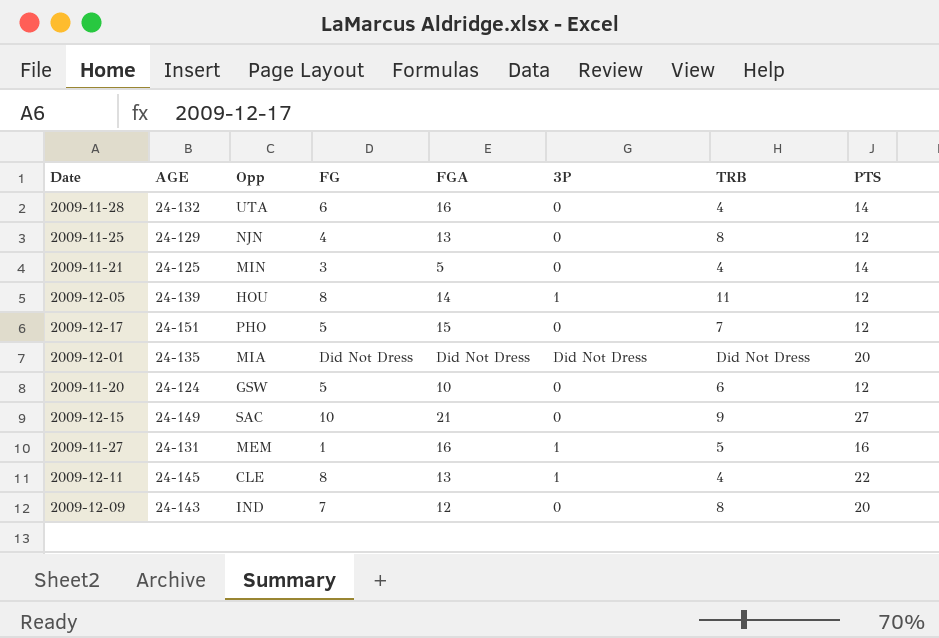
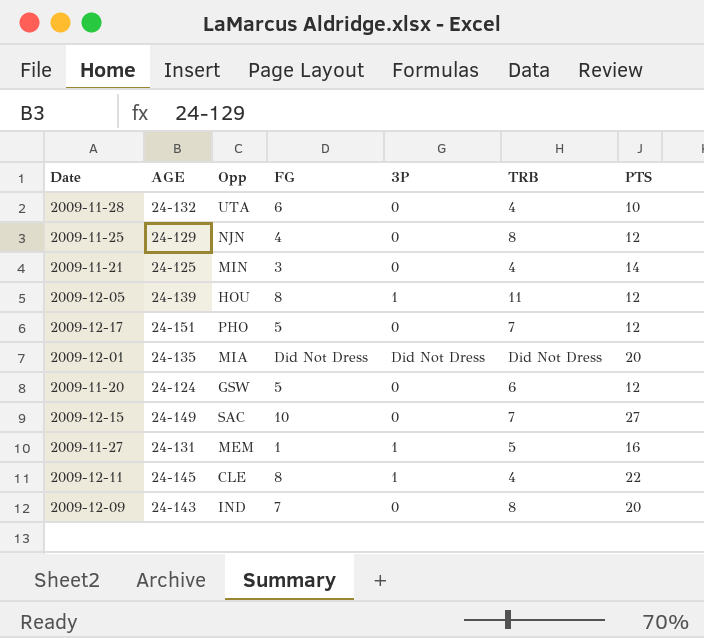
column FGA | position: 5 -> none
2009-11-28 | PTS: 14 -> 10
2009-12-15 | TRB: 9 -> 7

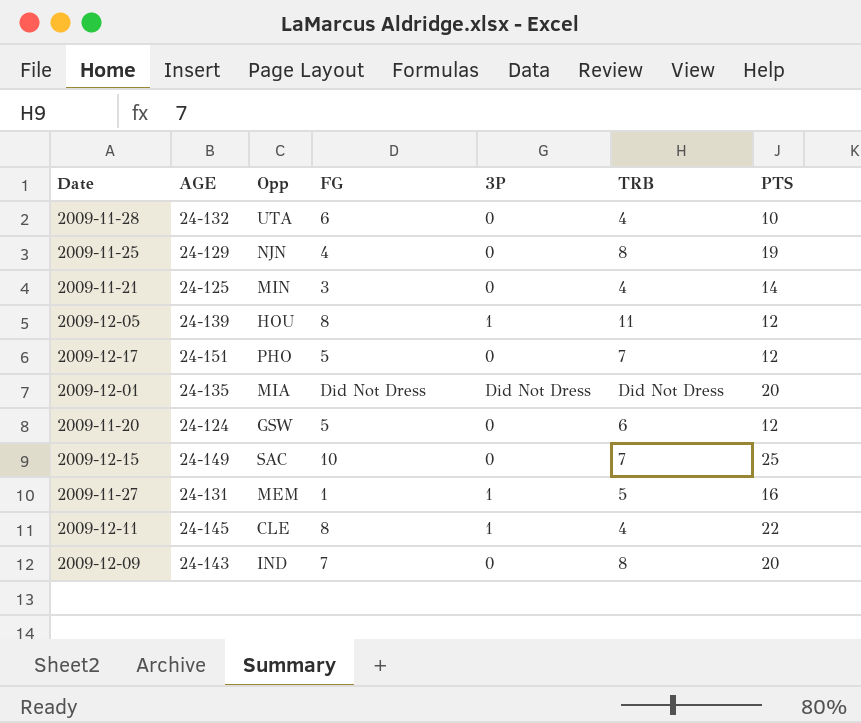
2009-11-25 | PTS: 12 -> 19
2009-12-15 | PTS: 27 -> 25

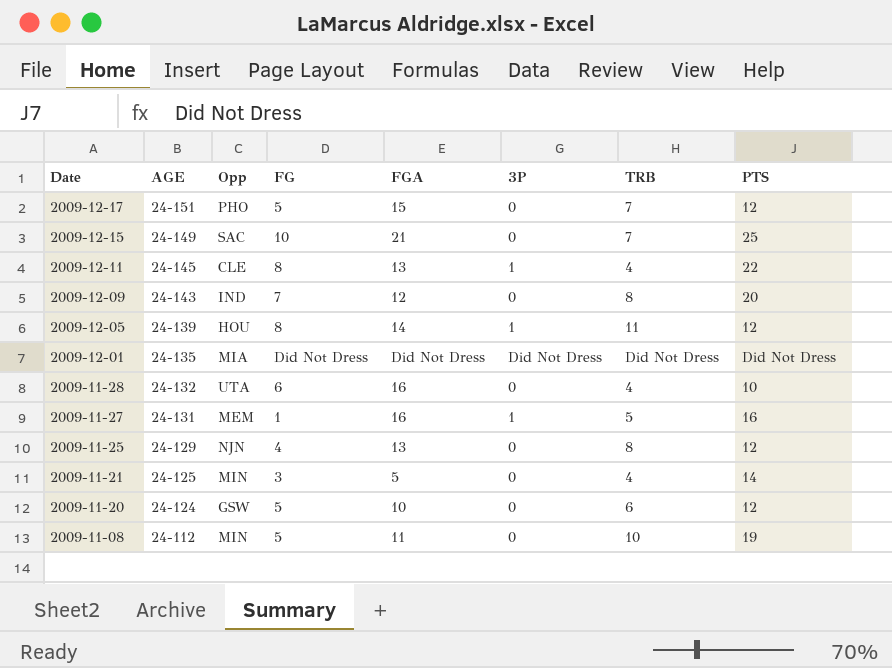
row order: none -> Date descending
column FGA | position: none -> 5
2009-12-01 | PTS: 20 -> Did Not Dress
2009-11-25 | PTS: 19 -> 12
row 2009-11-08: none -> 24-112 | MIN | 5 | 11 | 0 | 10 | 19

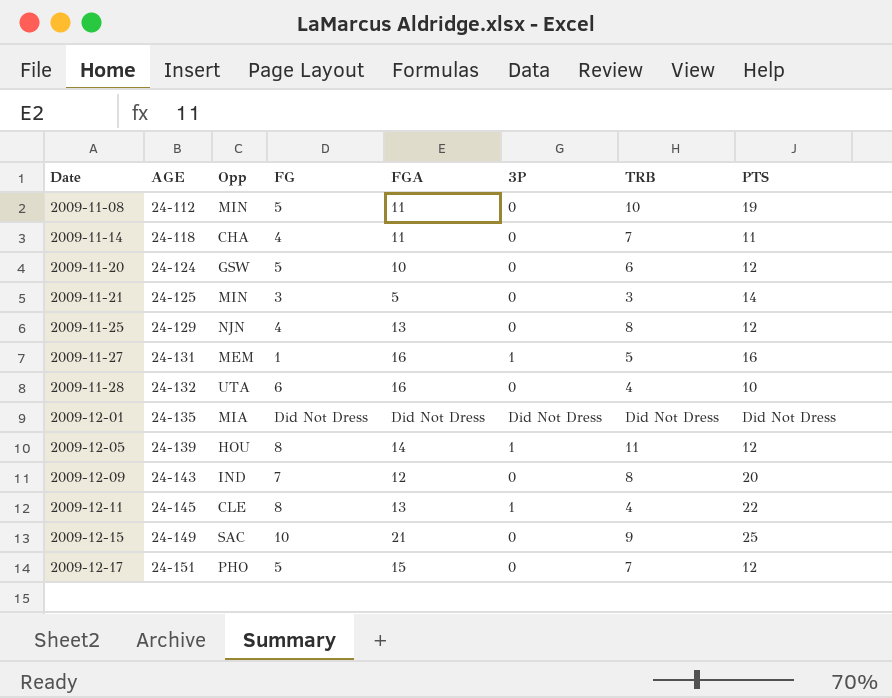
row order: Date descending -> Date ascending
row 2009-11-14: none -> 24-118 | CHA | 4 | 11 | 0 | 7 | 11
2009-11-21 | TRB: 4 -> 3
2009-12-15 | TRB: 7 -> 9

